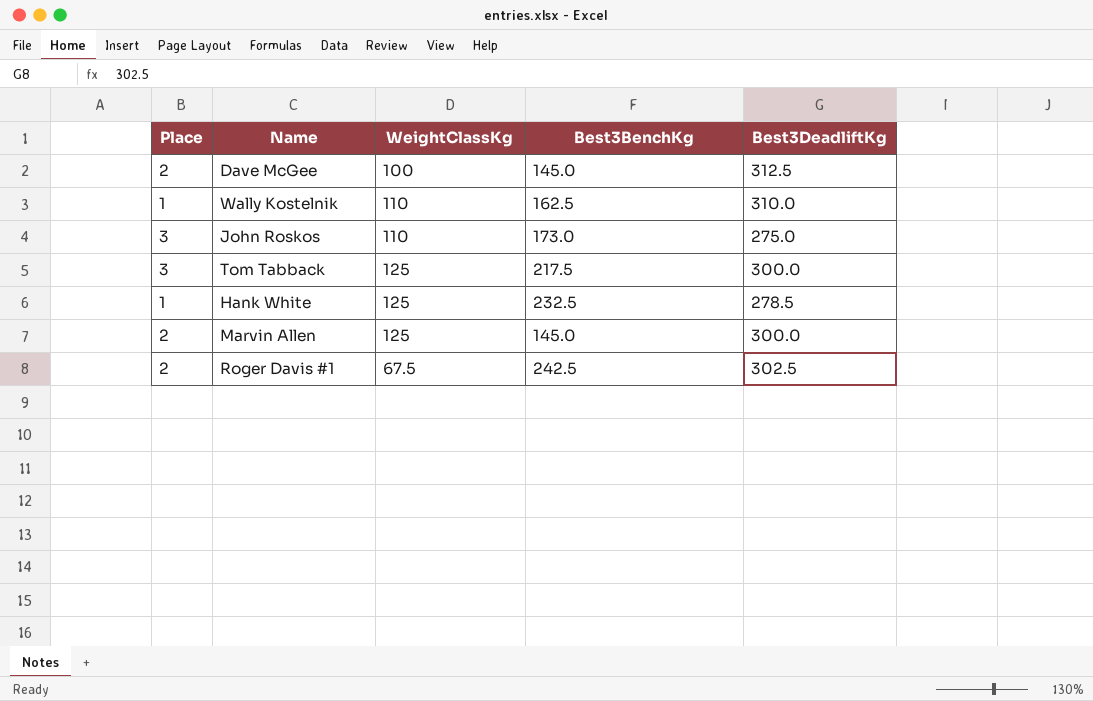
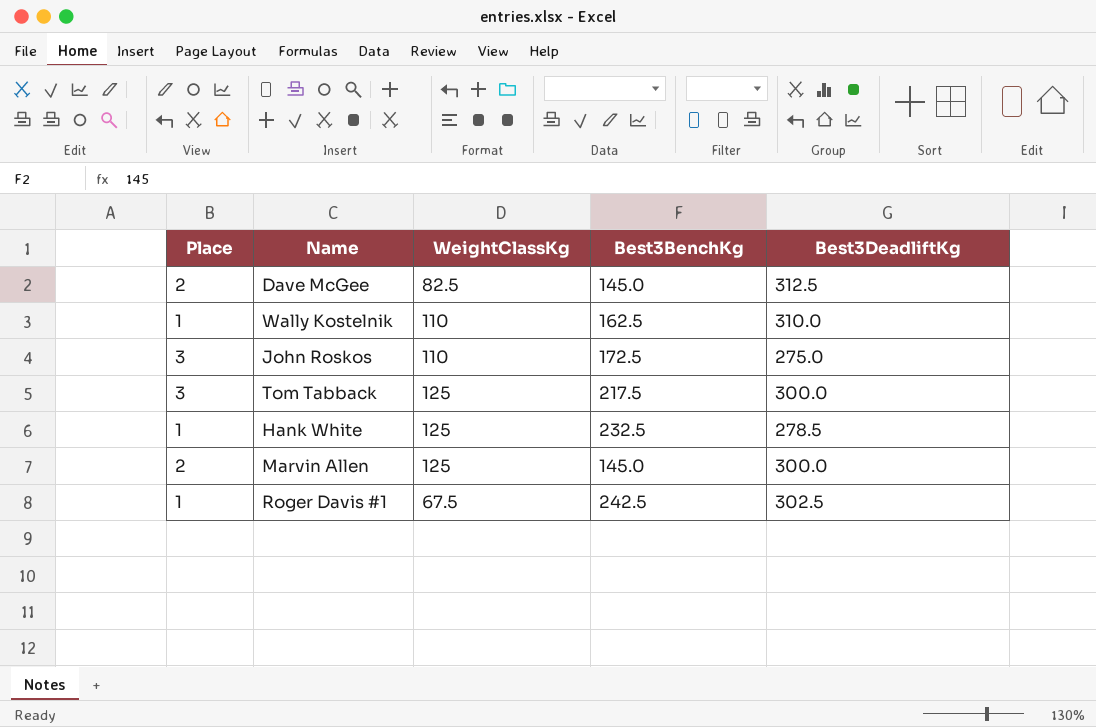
Dave McGee | WeightClassKg: 100 -> 82.5
John Roskos | Best3BenchKg: 173.0 -> 172.5
Roger Davis #1 | Place: 2 -> 1

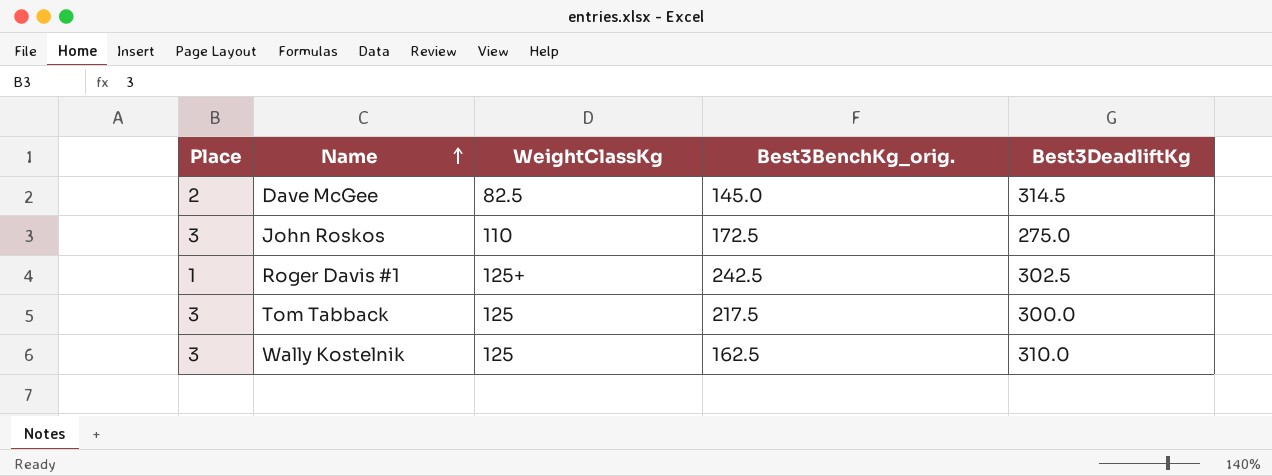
row order: none -> Name ascending
column name: Best3BenchKg -> Best3BenchKg_orig.
row Hank White: 1 | 125 | 232.5 | 278.5 -> none
row Marvin Allen: 2 | 125 | 145.0 | 300.0 -> none
Dave McGee | Best3DeadliftKg: 312.5 -> 314.5
Roger Davis #1 | WeightClassKg: 67.5 -> 125+
Wally Kostelnik | Place: 1 -> 3
Wally Kostelnik | WeightClassKg: 110 -> 125

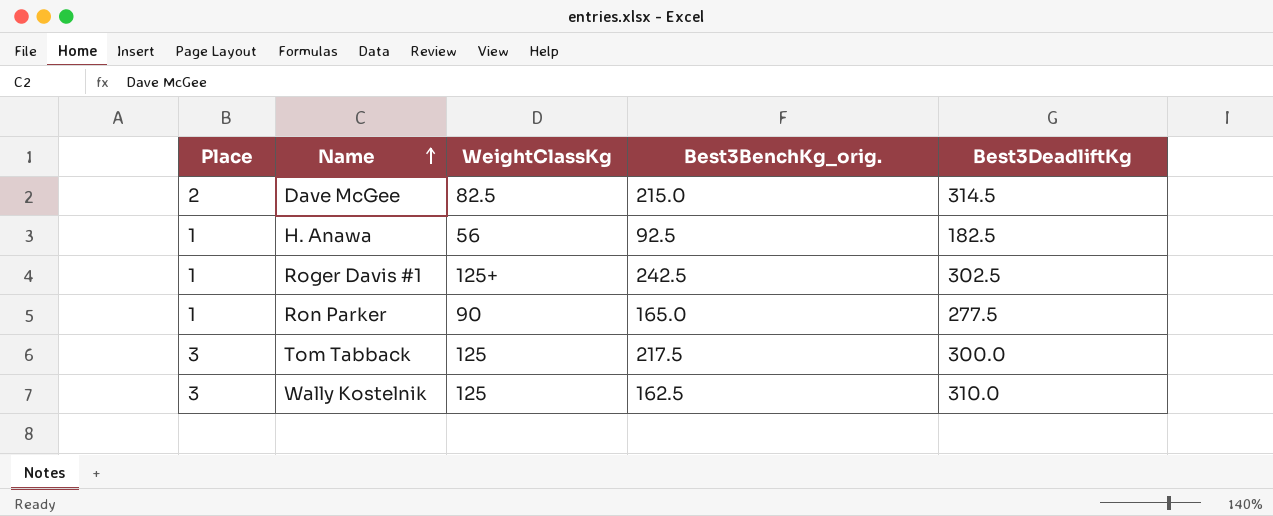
row John Roskos: 3 | 110 | 172.5 | 275.0 -> none
Dave McGee | Best3BenchKg_orig.: 145.0 -> 215.0
row H. Anawa: none -> 1 | 56 | 92.5 | 182.5
row Ron Parker: none -> 1 | 90 | 165.0 | 277.5

